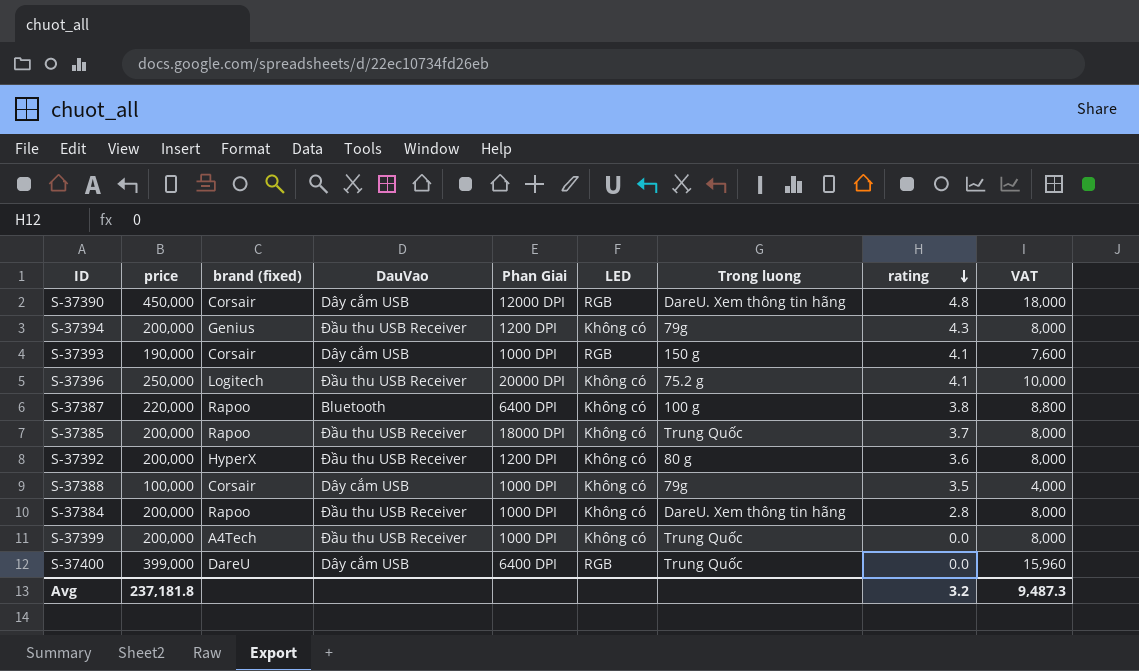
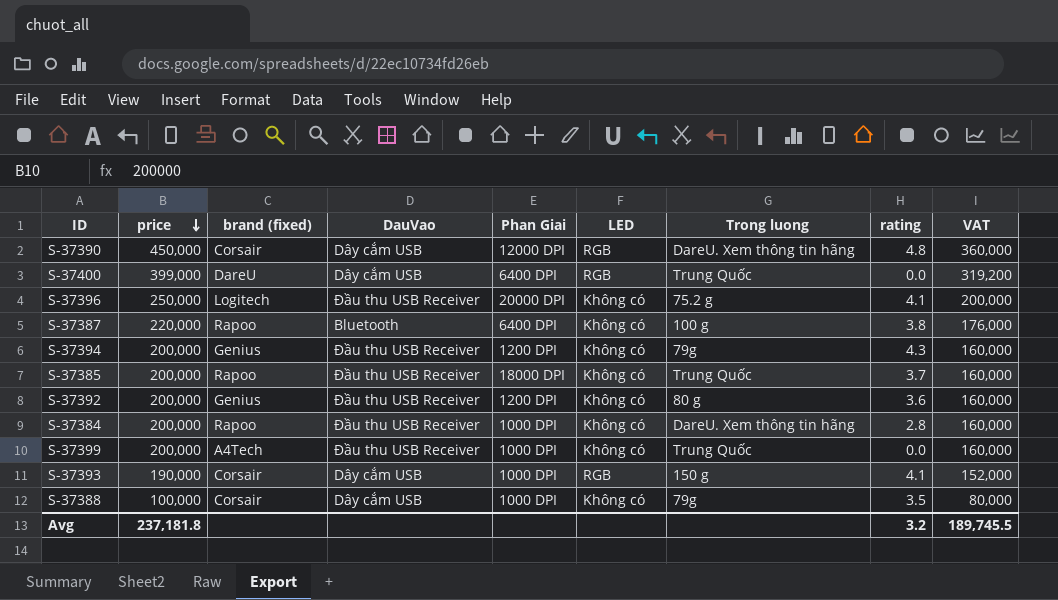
row order: rating descending -> price descending
column VAT | formula: [price] * 0.04 -> [price] * 0.8
S-37392 | brand (fixed): HyperX -> Genius
Avg | VAT: 9,487.3 -> 189,745.5

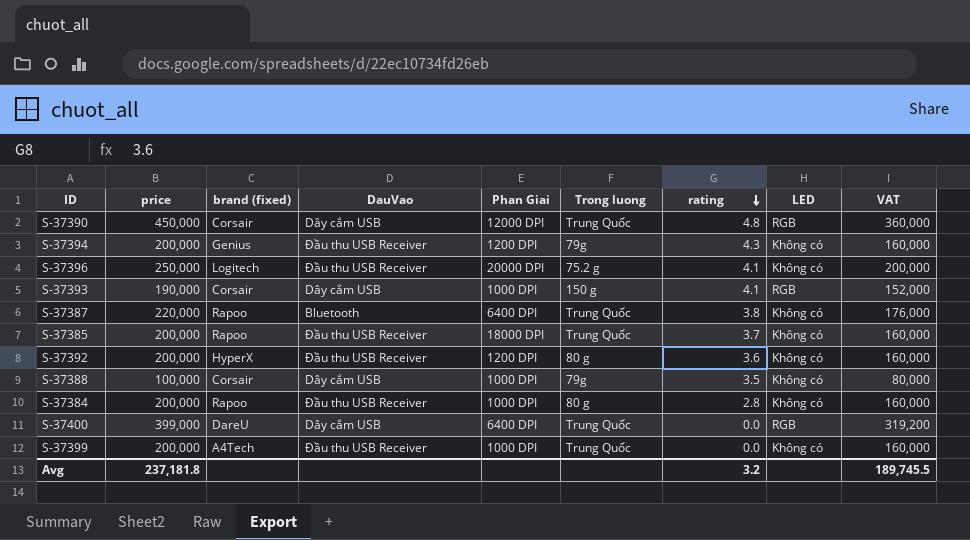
row order: price descending -> rating descending
column LED | position: 6 -> 8
S-37390 | Trong luong: DareU. Xem thông tin hãng -> Trung Quốc
S-37387 | Trong luong: 100 g -> Trung Quốc
S-37392 | brand (fixed): Genius -> HyperX
S-37384 | Trong luong: DareU. Xem thông tin hãng -> 80 g

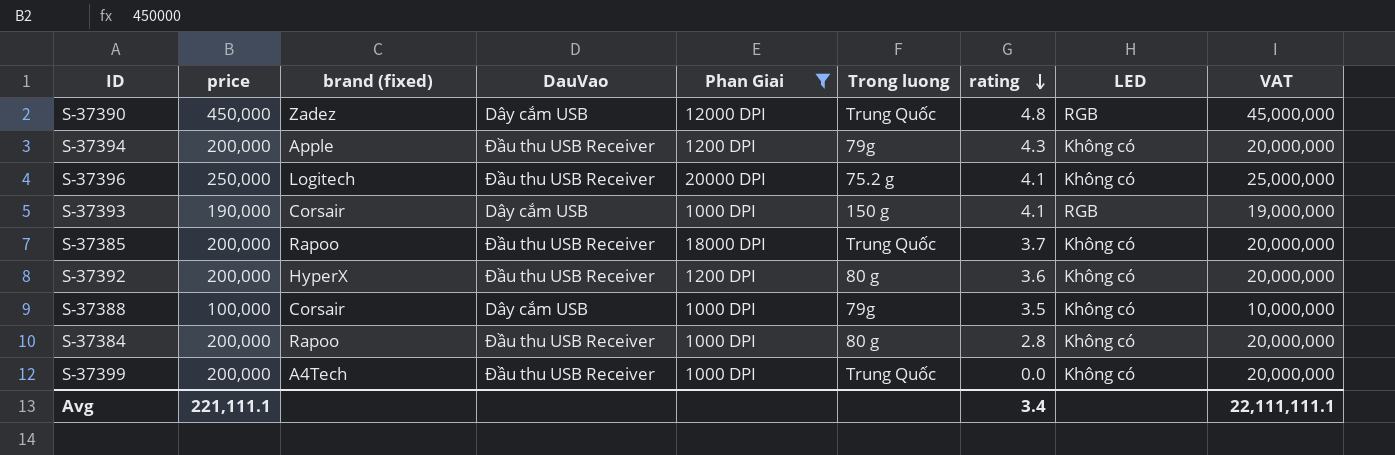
filter: none -> Phan Giai != 6400 DPI
column VAT | formula: [price] * 0.8 -> [price] * 100
S-37390 | brand (fixed): Corsair -> Zadez
S-37394 | brand (fixed): Genius -> Apple
Avg | price: 237,181.8 -> 221,111.1
Avg | rating: 3.2 -> 3.4
Avg | VAT: 189,745.5 -> 22,111,111.1

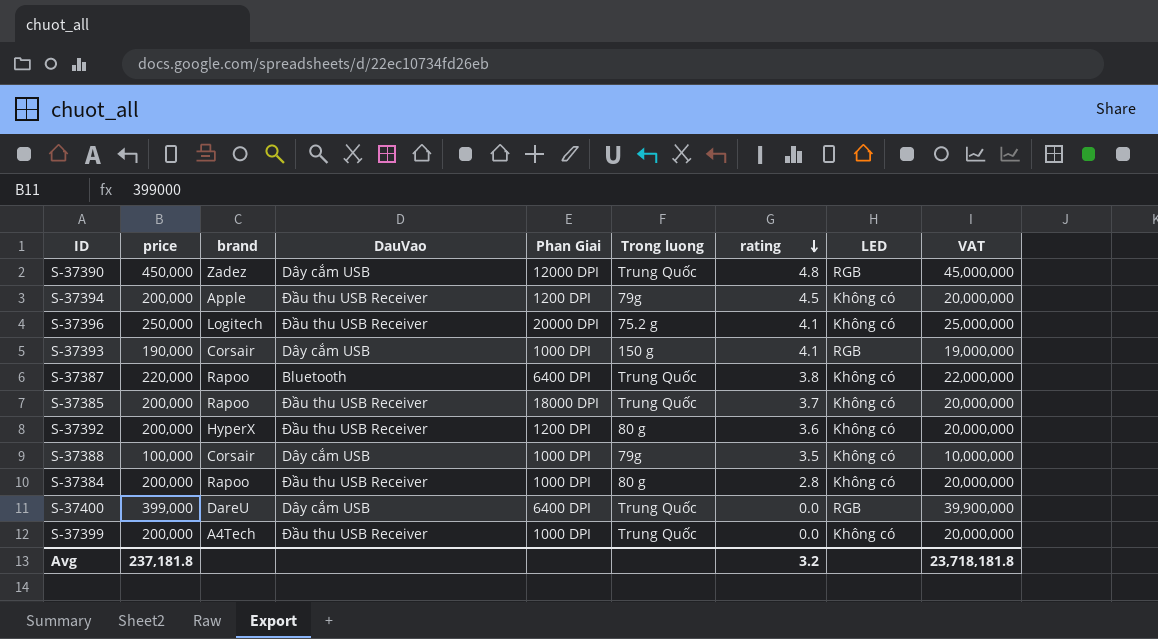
filter: Phan Giai != 6400 DPI -> none
column name: brand (fixed) -> brand
S-37394 | rating: 4.3 -> 4.5
Avg | price: 221,111.1 -> 237,181.8
Avg | rating: 3.4 -> 3.2
Avg | VAT: 22,111,111.1 -> 23,718,181.8

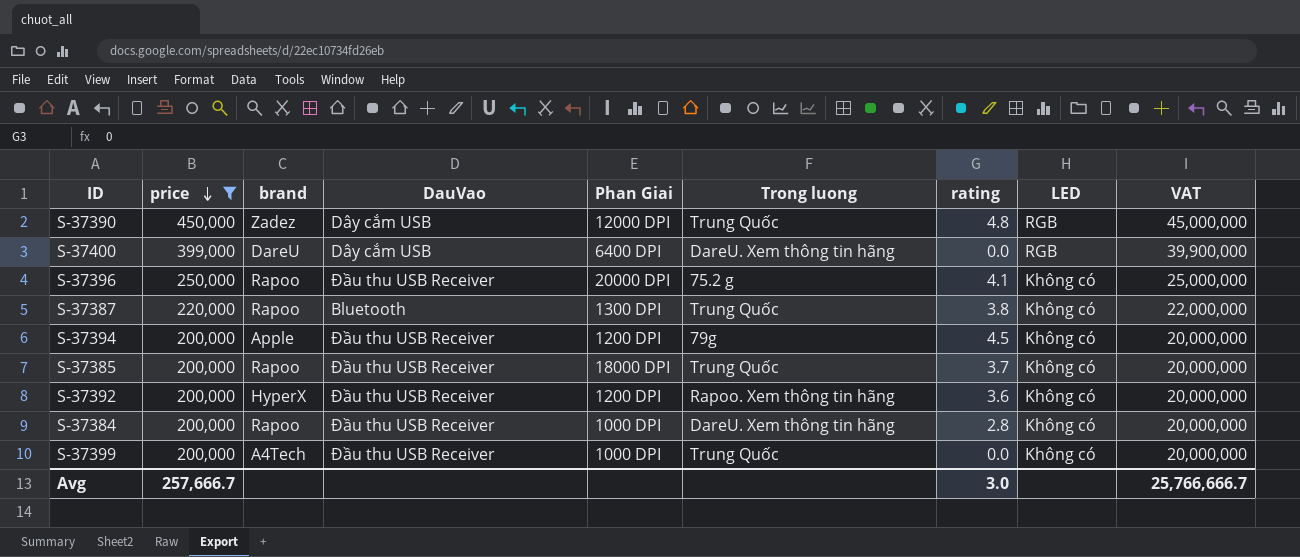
filter: none -> price >= 200,000
row order: rating descending -> price descending
S-37400 | Trong luong: Trung Quốc -> DareU. Xem thông tin hãng
S-37396 | brand: Logitech -> Rapoo
S-37387 | Phan Giai: 6400 DPI -> 1300 DPI
S-37392 | Trong luong: 80 g -> Rapoo. Xem thông tin hãng
S-37384 | Trong luong: 80 g -> DareU. Xem thông tin hãng
Avg | price: 237,181.8 -> 257,666.7
Avg | rating: 3.2 -> 3.0
Avg | VAT: 23,718,181.8 -> 25,766,666.7

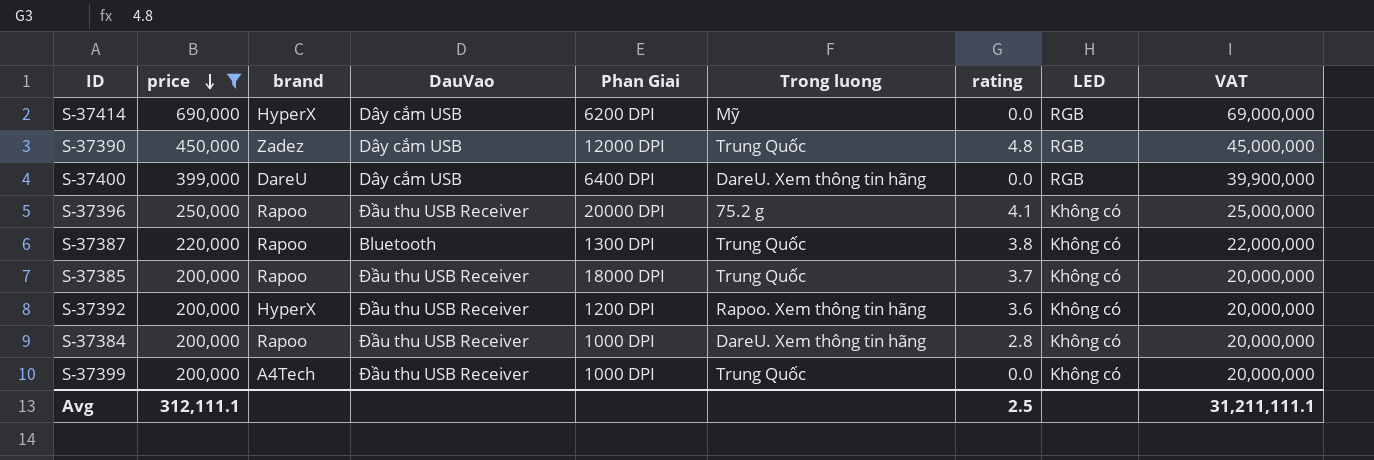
row S-37394: 200,000 | Apple | Đầu thu USB Receiver | 1200 DPI | 79g | 4.5 | Không có | 20,000,000 -> none
row S-37414: none -> 690,000 | HyperX | Dây cắm USB | 6200 DPI | Mỹ | 0.0 | RGB | 69,000,000
Avg | price: 257,666.7 -> 312,111.1
Avg | rating: 3.0 -> 2.5
Avg | VAT: 25,766,666.7 -> 31,211,111.1

